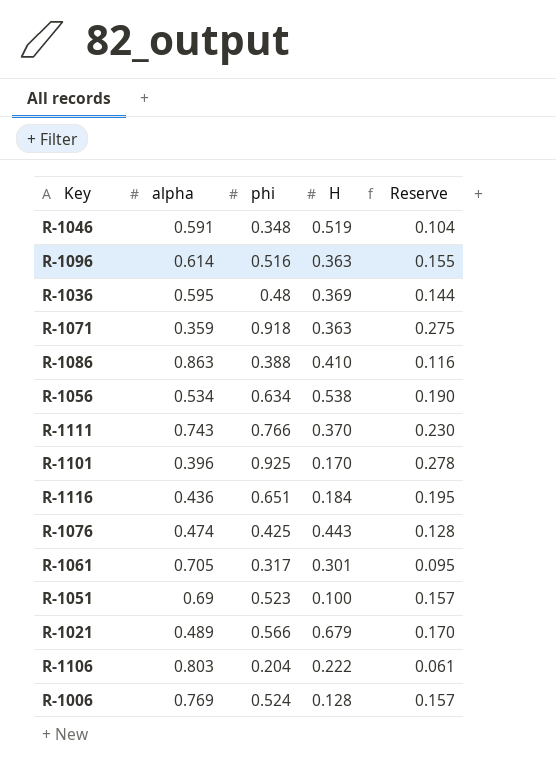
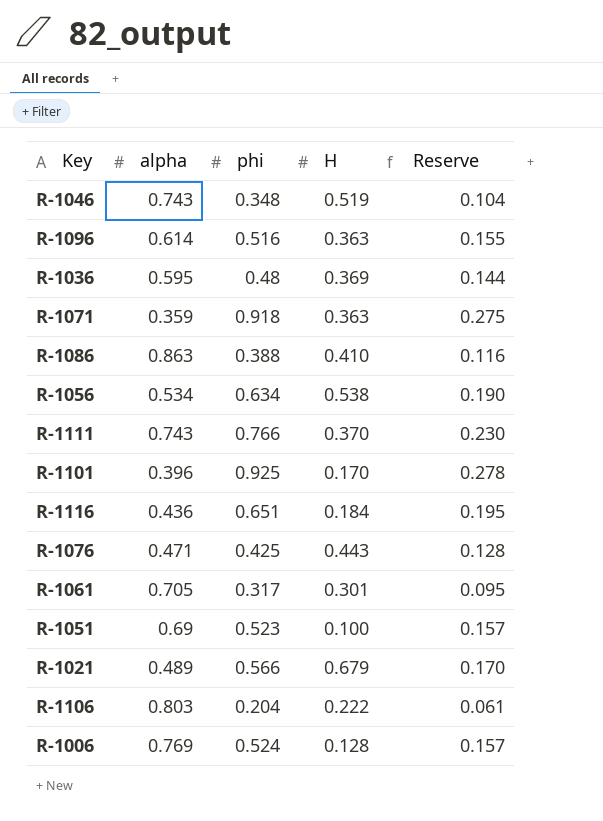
R-1046 | alpha: 0.591 -> 0.743
R-1076 | alpha: 0.474 -> 0.471

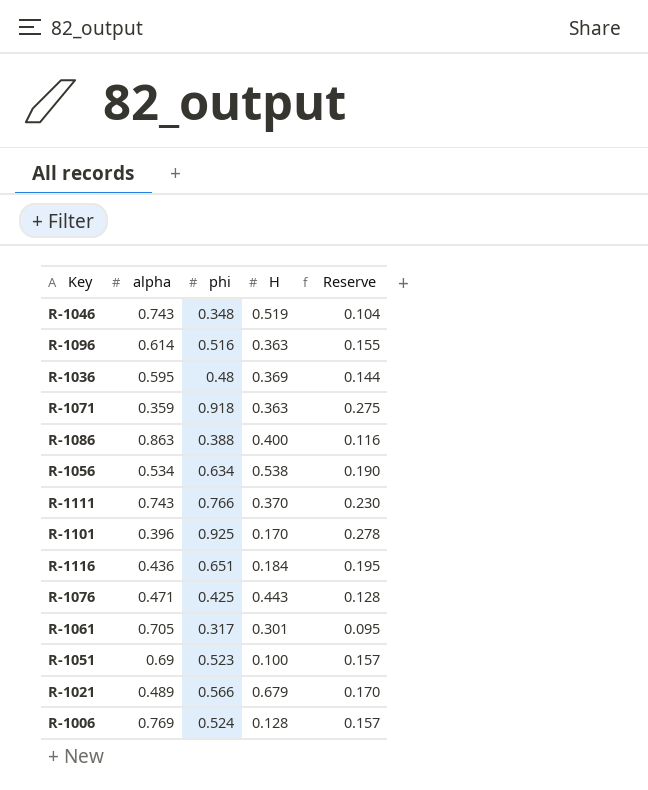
row R-1106: 0.803 | 0.204 | 0.222 | 0.061 -> none
R-1086 | H: 0.410 -> 0.400

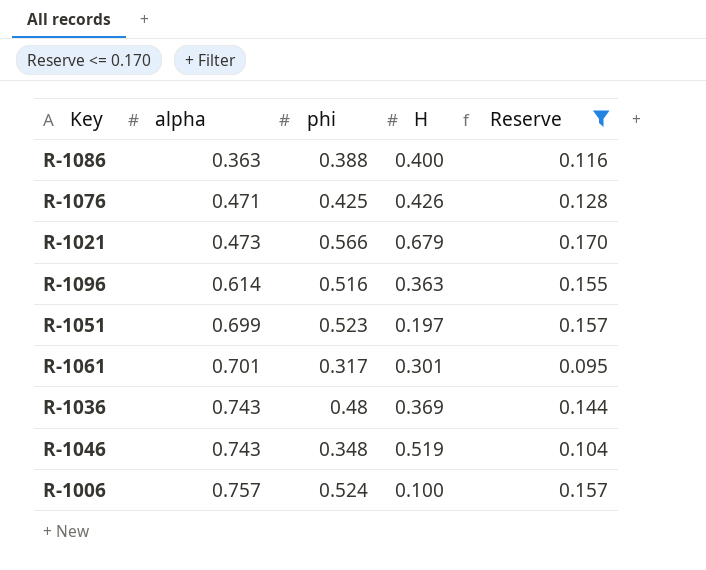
filter: none -> Reserve <= 0.170
row order: none -> alpha ascending
R-1086 | alpha: 0.863 -> 0.363
R-1076 | H: 0.443 -> 0.426
R-1021 | alpha: 0.489 -> 0.473
R-1051 | alpha: 0.69 -> 0.699
R-1051 | H: 0.100 -> 0.197
R-1061 | alpha: 0.705 -> 0.701
R-1036 | alpha: 0.595 -> 0.743
R-1006 | alpha: 0.769 -> 0.757
R-1006 | H: 0.128 -> 0.100

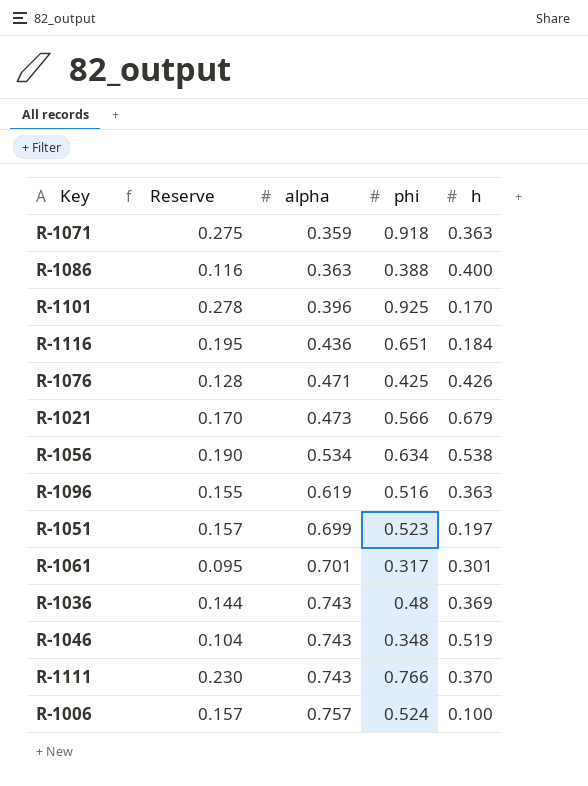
filter: Reserve <= 0.170 -> none
column Reserve | position: 5 -> 2
column name: H -> h
R-1096 | alpha: 0.614 -> 0.619

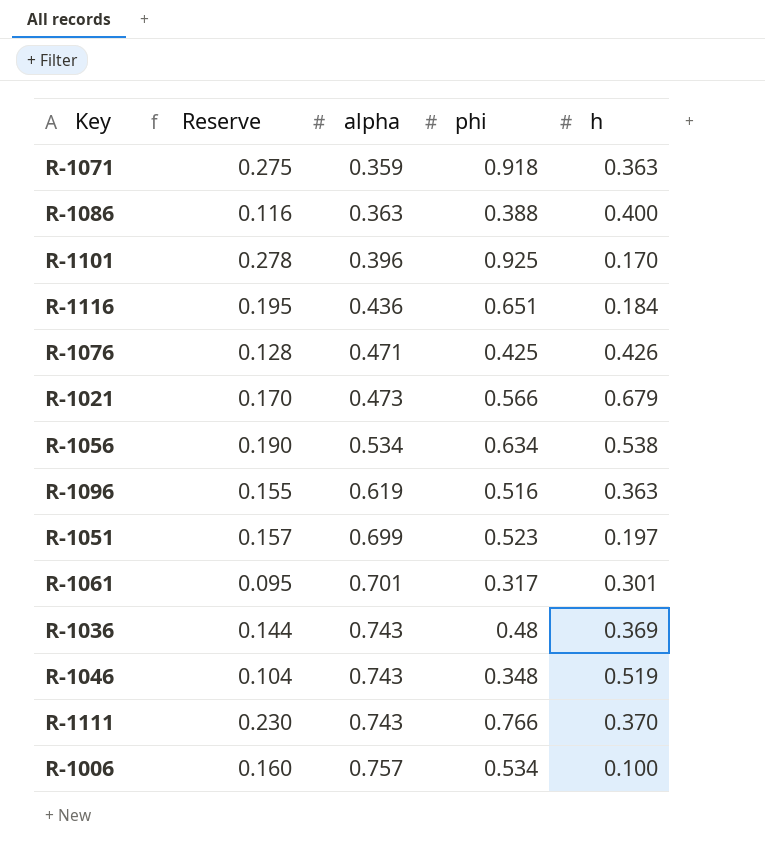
R-1006 | Reserve: 0.157 -> 0.160
R-1006 | phi: 0.524 -> 0.534

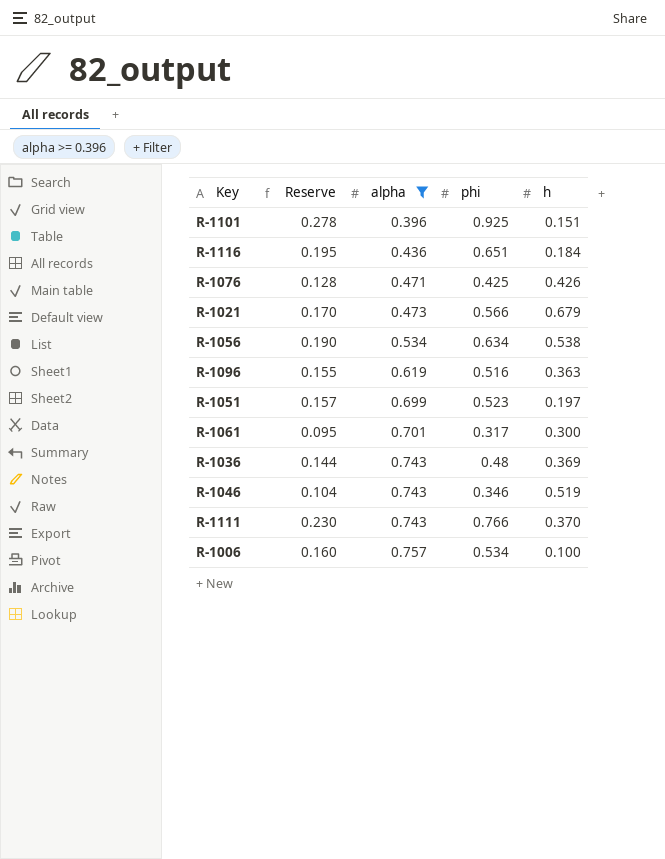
filter: none -> alpha >= 0.396
R-1101 | h: 0.170 -> 0.151
R-1061 | h: 0.301 -> 0.300
R-1046 | phi: 0.348 -> 0.346

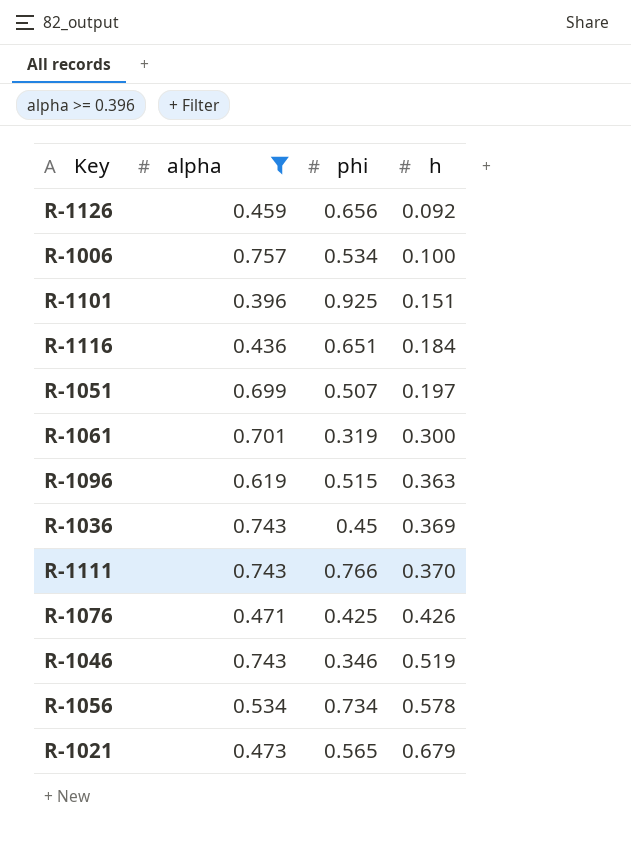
row order: alpha ascending -> h ascending
column Reserve | formula: [phi] * 0.3 -> none
row R-1126: none -> 0.459 | 0.656 | 0.092
R-1051 | phi: 0.523 -> 0.507
R-1061 | phi: 0.317 -> 0.319
R-1096 | phi: 0.516 -> 0.515
R-1036 | phi: 0.48 -> 0.45
R-1056 | phi: 0.634 -> 0.734
R-1056 | h: 0.538 -> 0.578
R-1021 | phi: 0.566 -> 0.565

